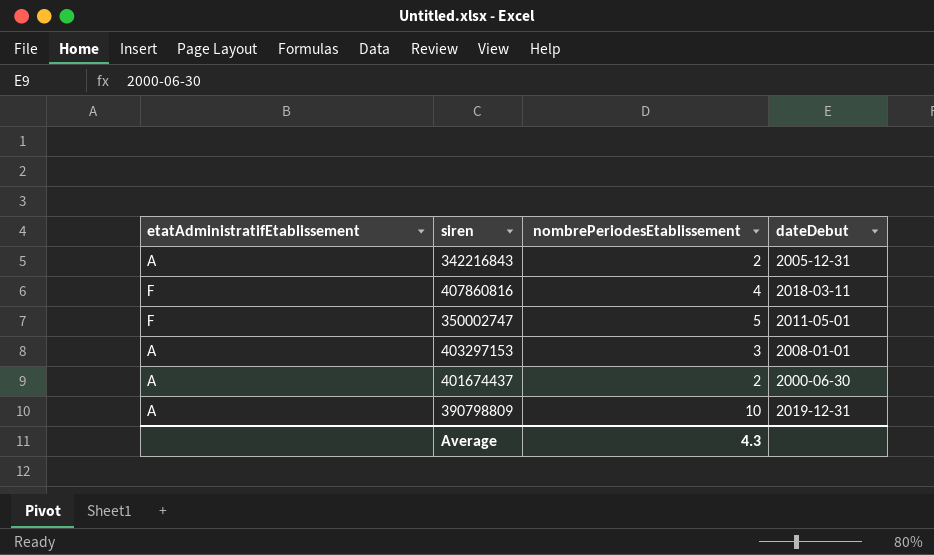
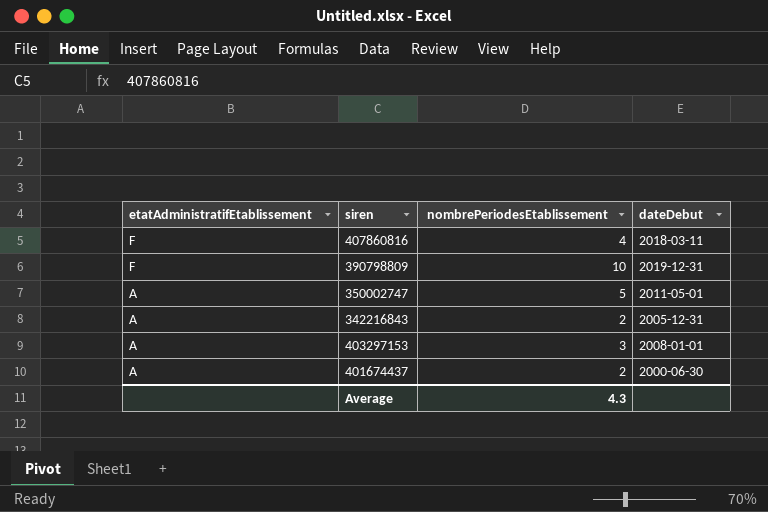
row order: none -> etatAdministratifEtablissement descending
390798809 | etatAdministratifEtablissement: A -> F
350002747 | etatAdministratifEtablissement: F -> A

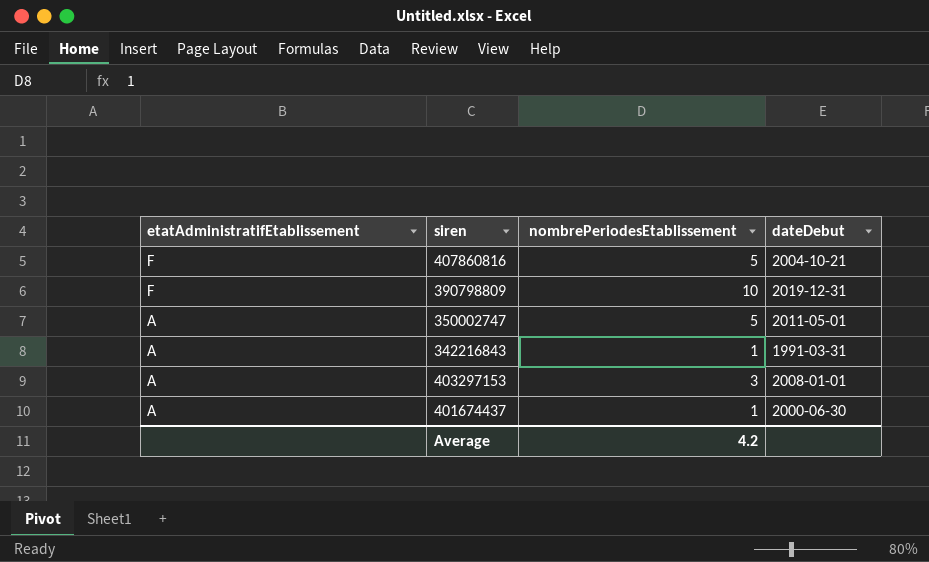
407860816 | nombrePeriodesEtablissement: 4 -> 5
407860816 | dateDebut: 2018-03-11 -> 2004-10-21
342216843 | nombrePeriodesEtablissement: 2 -> 1
342216843 | dateDebut: 2005-12-31 -> 1991-03-31
401674437 | nombrePeriodesEtablissement: 2 -> 1
Average | nombrePeriodesEtablissement: 4.3 -> 4.2

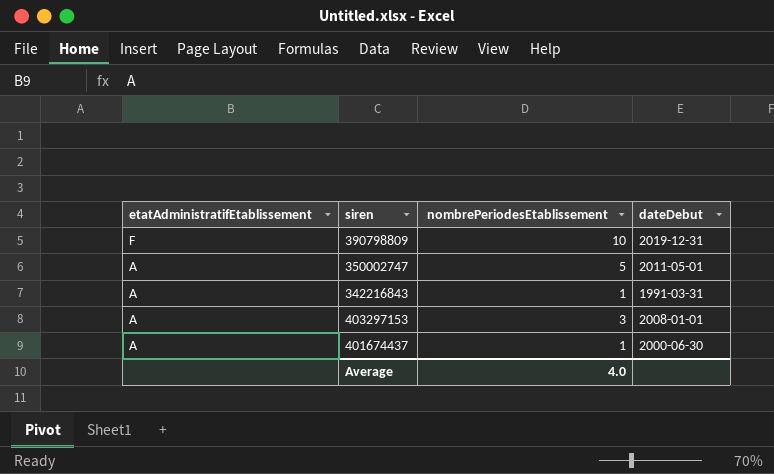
row 407860816: F | 5 | 2004-10-21 -> none
Average | nombrePeriodesEtablissement: 4.2 -> 4.0

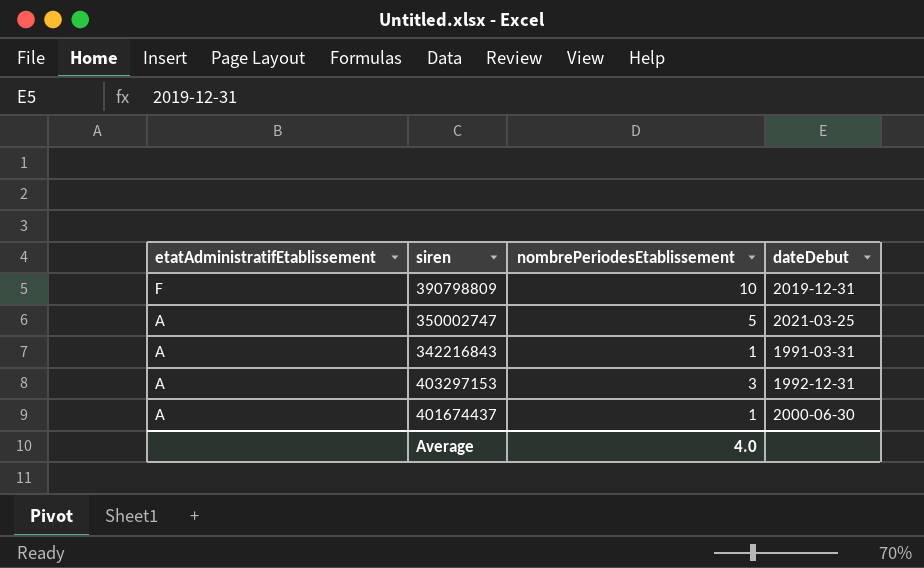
350002747 | dateDebut: 2011-05-01 -> 2021-03-25
403297153 | dateDebut: 2008-01-01 -> 1992-12-31

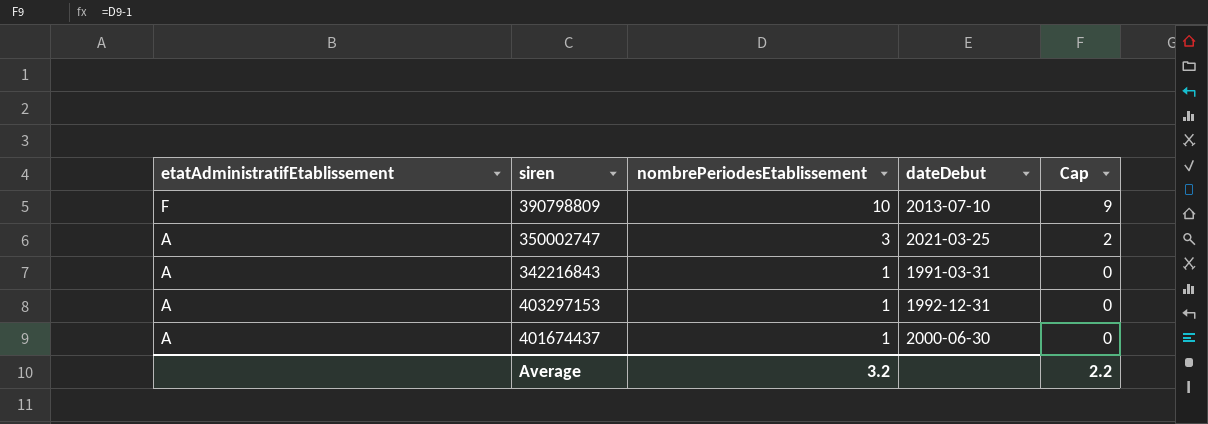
column Cap | formula: none -> [nombrePeriodesEtablissement] - 1
390798809 | dateDebut: 2019-12-31 -> 2013-07-10
350002747 | nombrePeriodesEtablissement: 5 -> 3
403297153 | nombrePeriodesEtablissement: 3 -> 1
Average | nombrePeriodesEtablissement: 4.0 -> 3.2

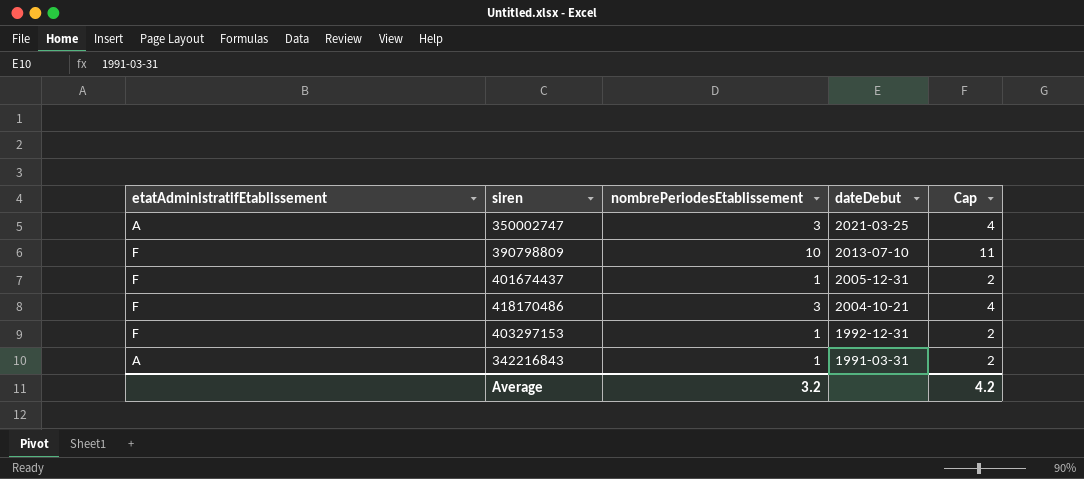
row order: etatAdministratifEtablissement descending -> dateDebut descending
column Cap | formula: [nombrePeriodesEtablissement] - 1 -> [nombrePeriodesEtablissement] + 1
401674437 | etatAdministratifEtablissement: A -> F
401674437 | dateDebut: 2000-06-30 -> 2005-12-31
row 418170486: none -> F | 3 | 2004-10-21 | 4
403297153 | etatAdministratifEtablissement: A -> F
Average | Cap: 2.2 -> 4.2

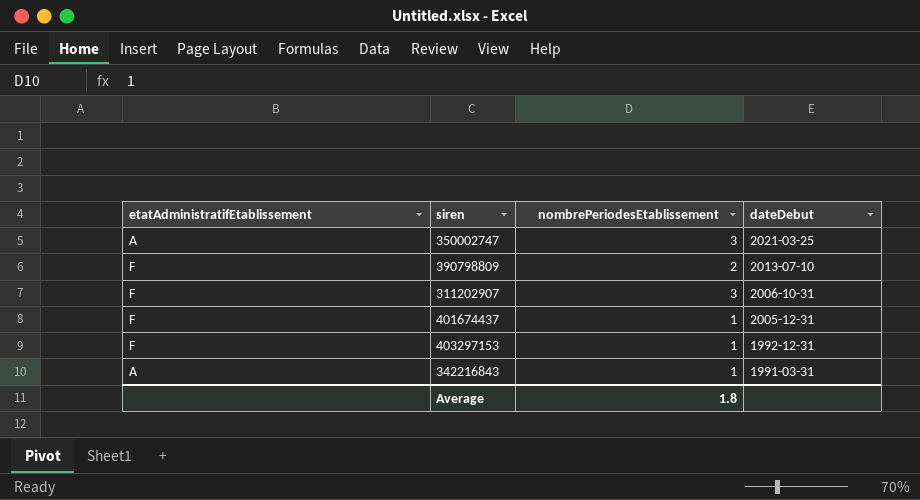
column Cap | formula: [nombrePeriodesEtablissement] + 1 -> none
row 418170486: F | 3 | 2004-10-21 | 4 -> none
390798809 | nombrePeriodesEtablissement: 10 -> 2
row 311202907: none -> F | 3 | 2006-10-31
Average | nombrePeriodesEtablissement: 3.2 -> 1.8

